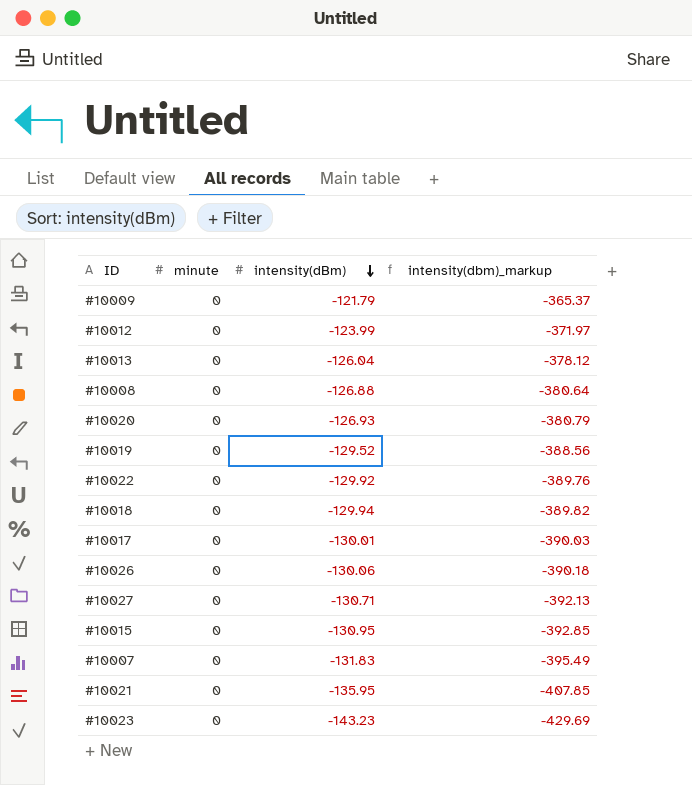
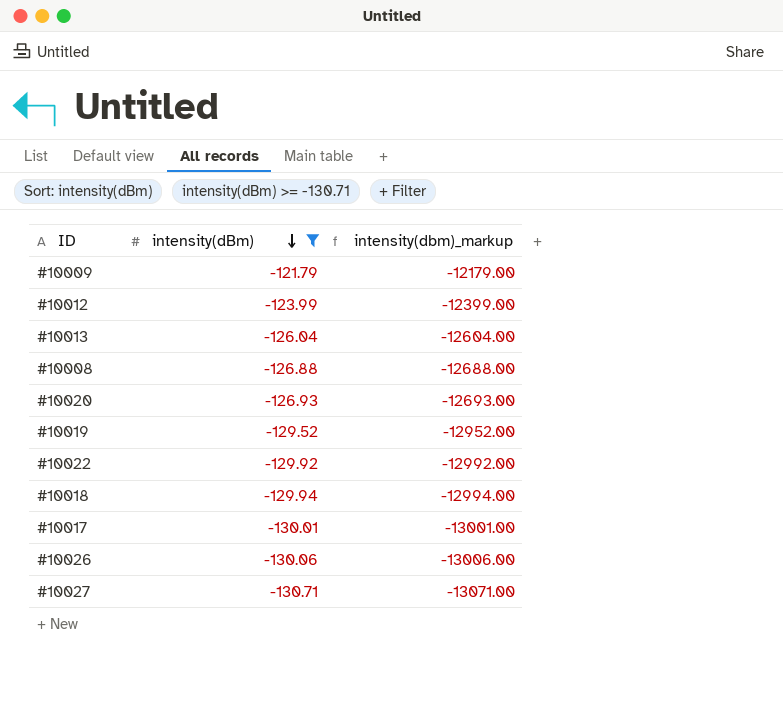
filter: none -> intensity(dBm) >= -130.71
column minute | position: 2 -> none
column intensity(dbm)_markup | formula: [intensity(dBm)] * 3 -> [intensity(dBm)] * 100

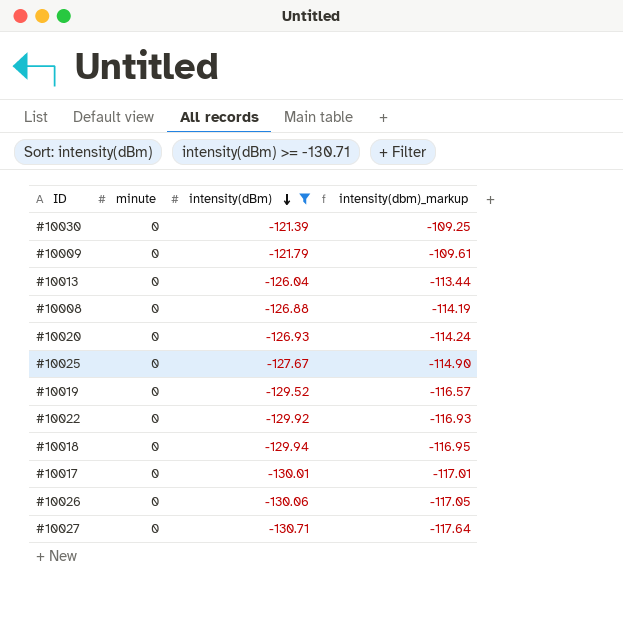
column minute | position: none -> 2
column intensity(dbm)_markup | formula: [intensity(dBm)] * 100 -> [intensity(dBm)] * 0.9
row #10012: -123.99 | -12399.00 -> none
row #10030: none -> 0 | -121.39 | -109.25
row #10025: none -> 0 | -127.67 | -114.90

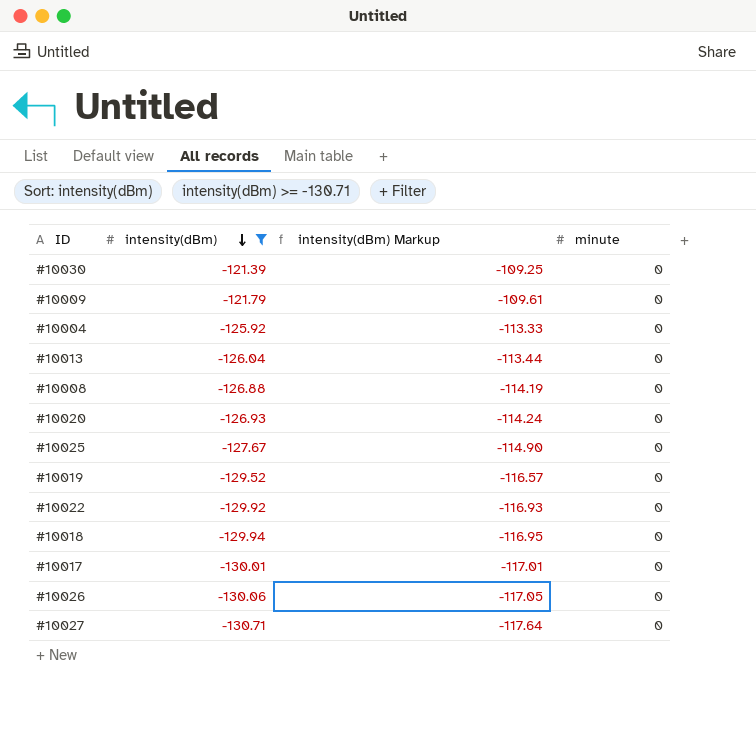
column name: intensity(dbm)_markup -> intensity(dBm) Markup
column minute | position: 2 -> 4
row #10004: none -> -125.92 | -113.33 | 0

